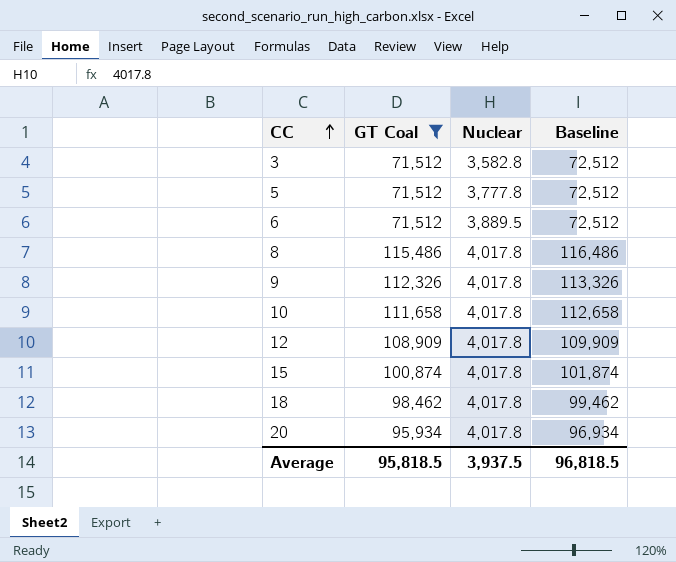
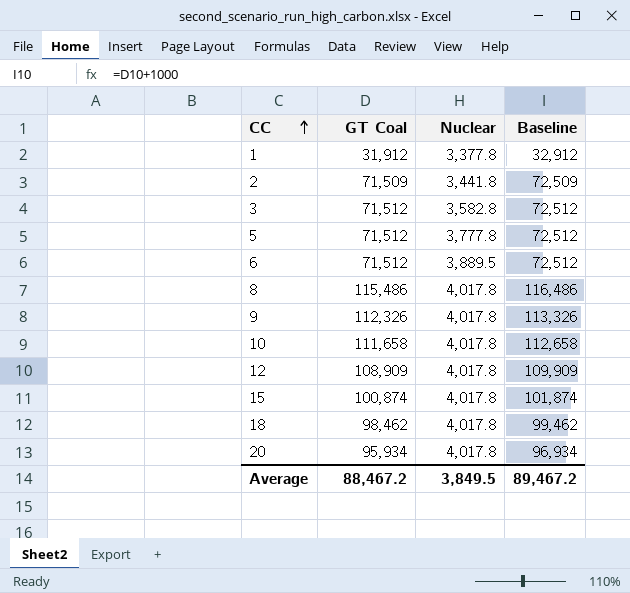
filter: GT Coal >= 71,512 -> none
Average | GT Coal: 95,818.5 -> 88,467.2
Average | Nuclear: 3,937.5 -> 3,849.5
Average | Baseline: 96,818.5 -> 89,467.2

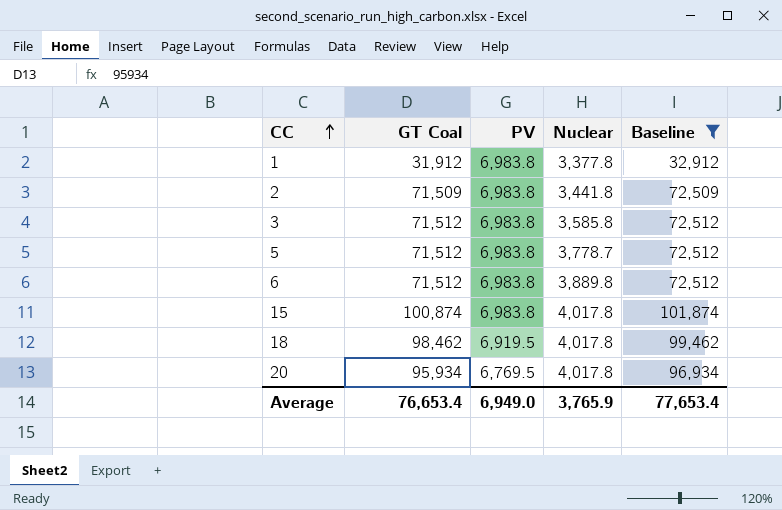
filter: none -> Baseline <= 101,874
column PV | position: none -> 3
3 | Nuclear: 3,582.8 -> 3,585.8
5 | Nuclear: 3,777.8 -> 3,778.7
6 | Nuclear: 3,889.5 -> 3,889.8
Average | GT Coal: 88,467.2 -> 76,653.4
Average | Nuclear: 3,849.5 -> 3,765.9
Average | Baseline: 89,467.2 -> 77,653.4

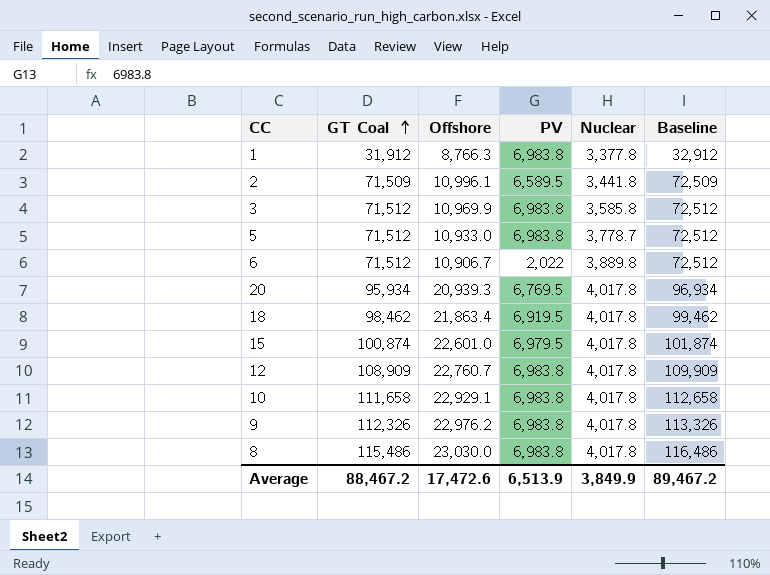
filter: Baseline <= 101,874 -> none
row order: CC ascending -> GT Coal ascending
column Offshore | position: none -> 3
2 | PV: 6,983.8 -> 6,589.5
6 | PV: 6,983.8 -> 2,022
15 | PV: 6,983.8 -> 6,979.5
Average | GT Coal: 76,653.4 -> 88,467.2
Average | PV: 6,949.0 -> 6,513.9
Average | Nuclear: 3,765.9 -> 3,849.9
Average | Baseline: 77,653.4 -> 89,467.2

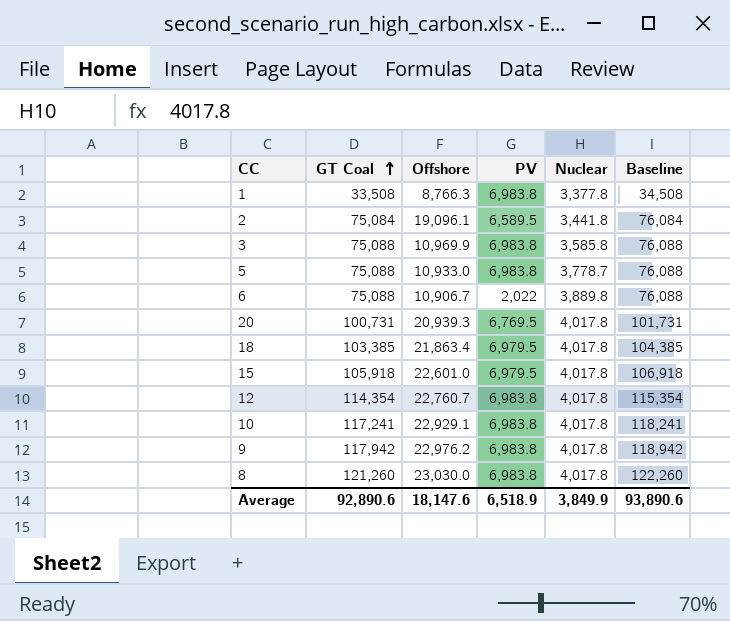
1 | GT Coal: 31,912 -> 33,508
1 | Baseline: 32,912 -> 34,508
2 | GT Coal: 71,509 -> 75,084
2 | Offshore: 10,996.1 -> 19,096.1
2 | Baseline: 72,509 -> 76,084
3 | GT Coal: 71,512 -> 75,088
3 | Baseline: 72,512 -> 76,088
5 | GT Coal: 71,512 -> 75,088
5 | Baseline: 72,512 -> 76,088
6 | GT Coal: 71,512 -> 75,088
6 | Baseline: 72,512 -> 76,088
20 | GT Coal: 95,934 -> 100,731
20 | Baseline: 96,934 -> 101,731
18 | GT Coal: 98,462 -> 103,385
18 | PV: 6,919.5 -> 6,979.5
18 | Baseline: 99,462 -> 104,385
15 | GT Coal: 100,874 -> 105,918
15 | Baseline: 101,874 -> 106,918
12 | GT Coal: 108,909 -> 114,354
12 | Baseline: 109,909 -> 115,354
10 | GT Coal: 111,658 -> 117,241
10 | Baseline: 112,658 -> 118,241
9 | GT Coal: 112,326 -> 117,942
9 | Baseline: 113,326 -> 118,942
8 | GT Coal: 115,486 -> 121,260
8 | Baseline: 116,486 -> 122,260
Average | GT Coal: 88,467.2 -> 92,890.6
Average | Offshore: 17,472.6 -> 18,147.6
Average | PV: 6,513.9 -> 6,518.9
Average | Baseline: 89,467.2 -> 93,890.6

